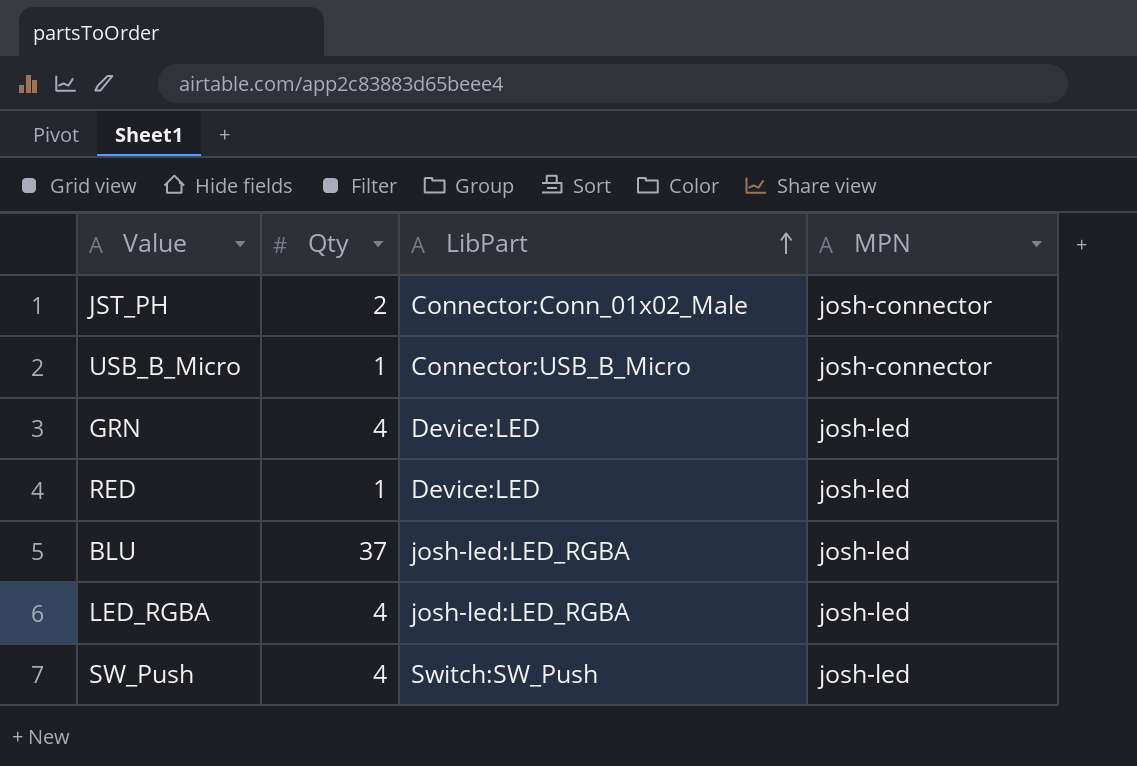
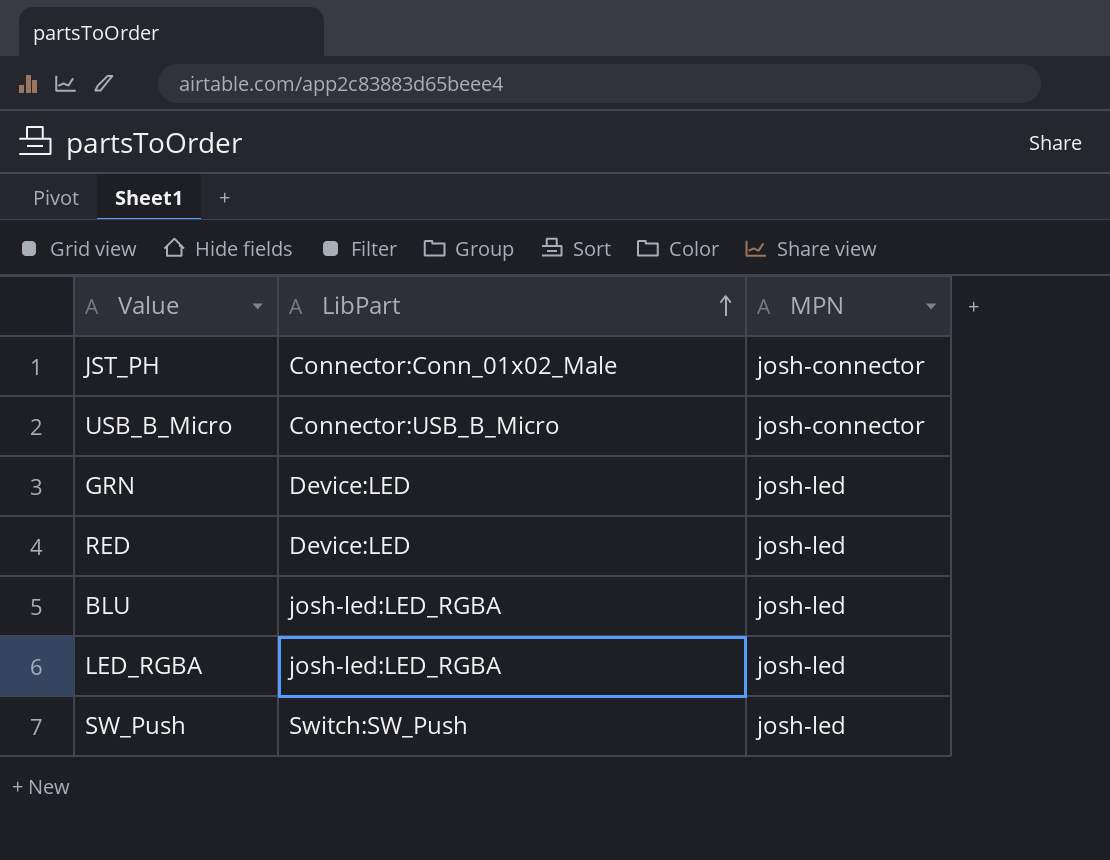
column Qty | position: 2 -> none

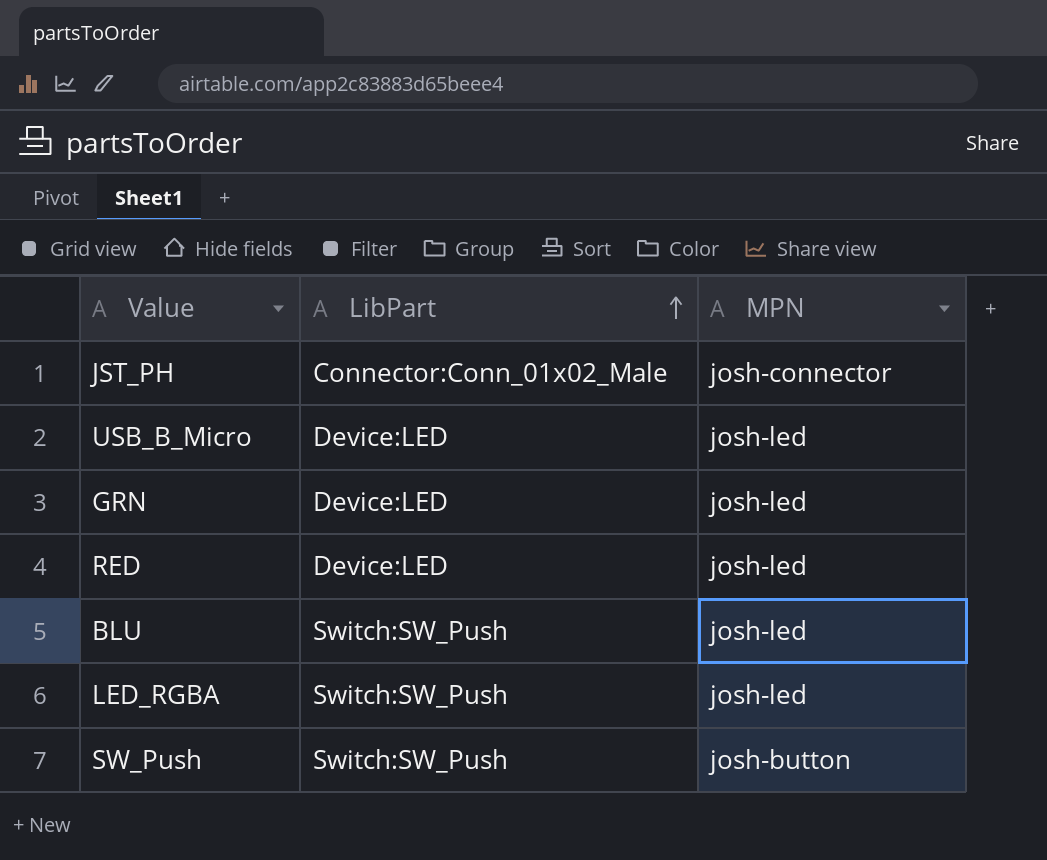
USB_B_Micro | LibPart: Connector:USB_B_Micro -> Device:LED
USB_B_Micro | MPN: josh-connector -> josh-led
BLU | LibPart: josh-led:LED_RGBA -> Switch:SW_Push
LED_RGBA | LibPart: josh-led:LED_RGBA -> Switch:SW_Push
SW_Push | MPN: josh-led -> josh-button

